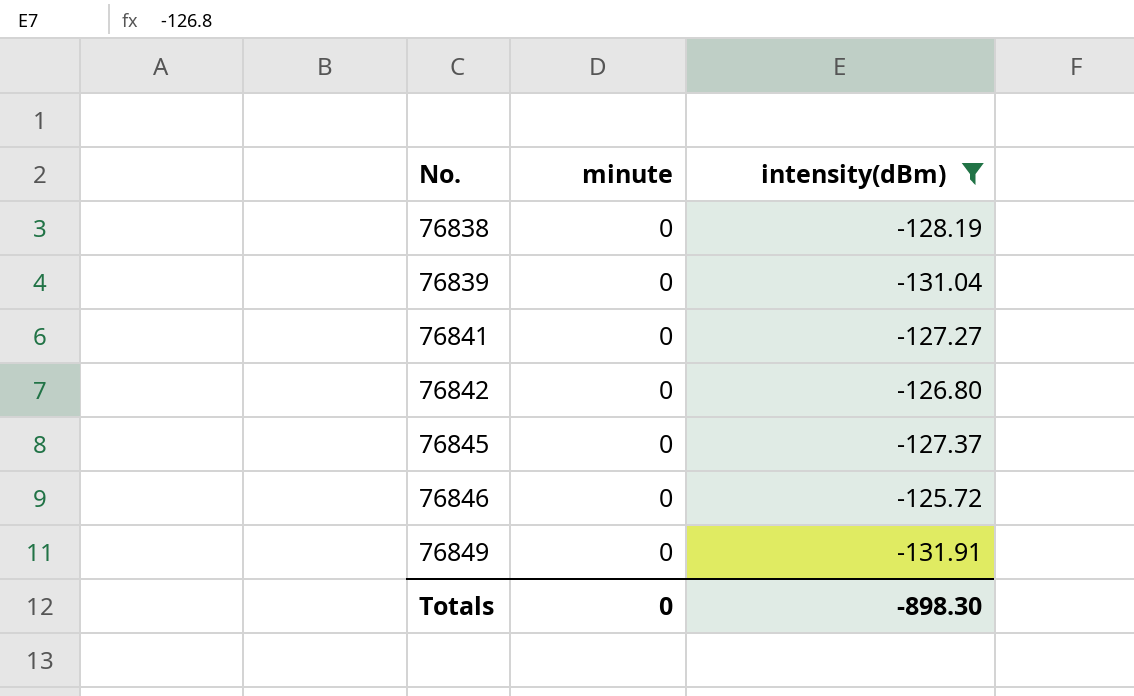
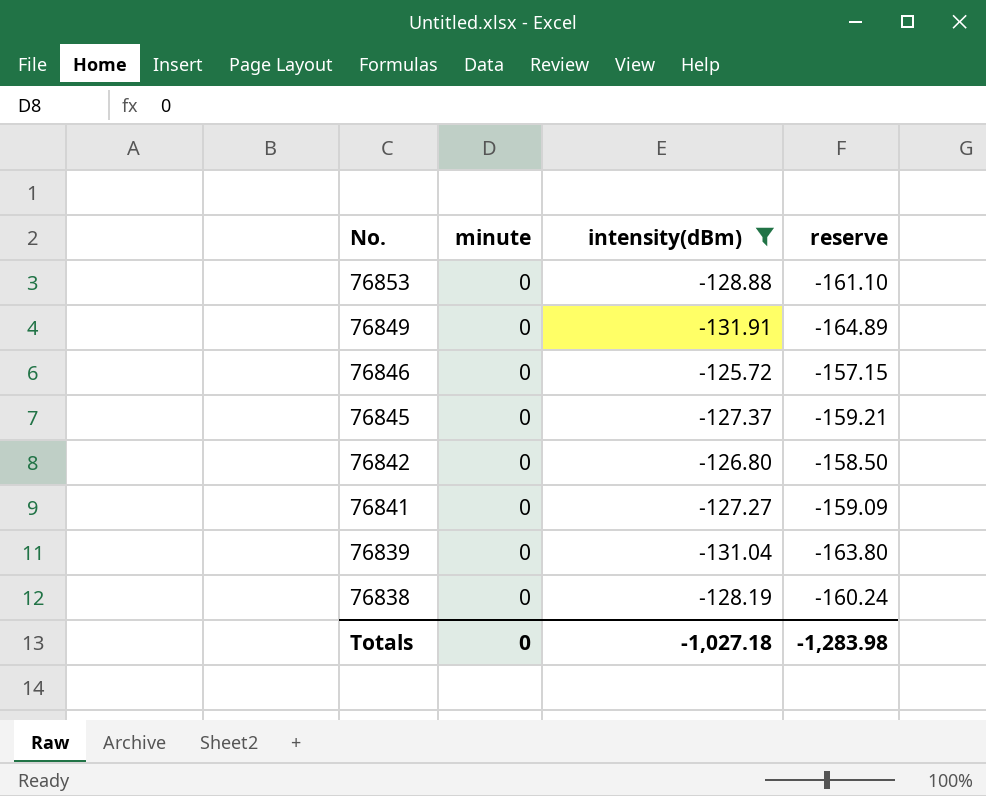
row order: No. ascending -> No. descending
column reserve | formula: none -> [intensity(dBm)] * 1.25
row 76853: none -> 0 | -128.88 | -161.10
Totals | intensity(dBm): -898.30 -> -1,027.18

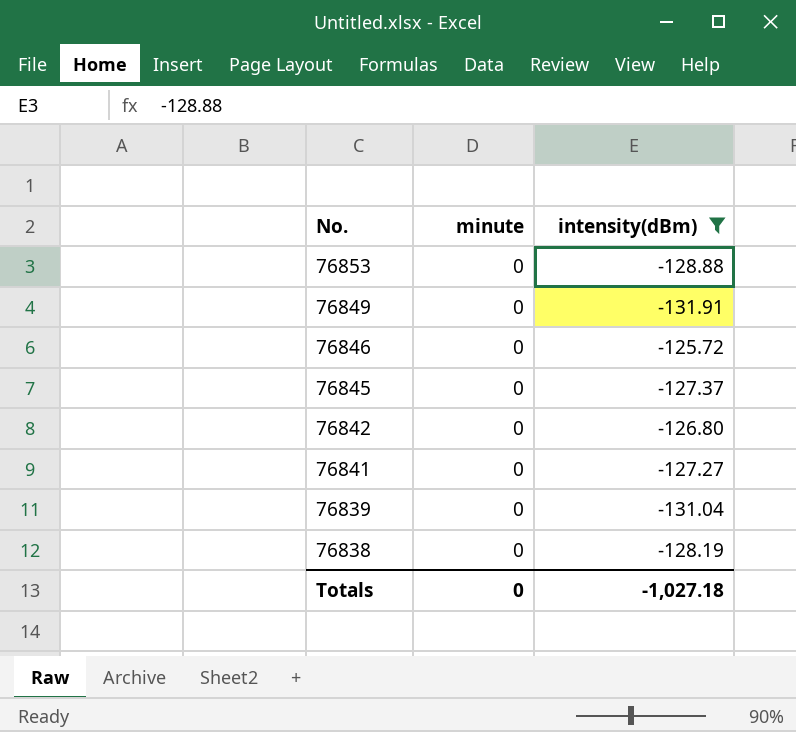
column reserve | formula: [intensity(dBm)] * 1.25 -> none

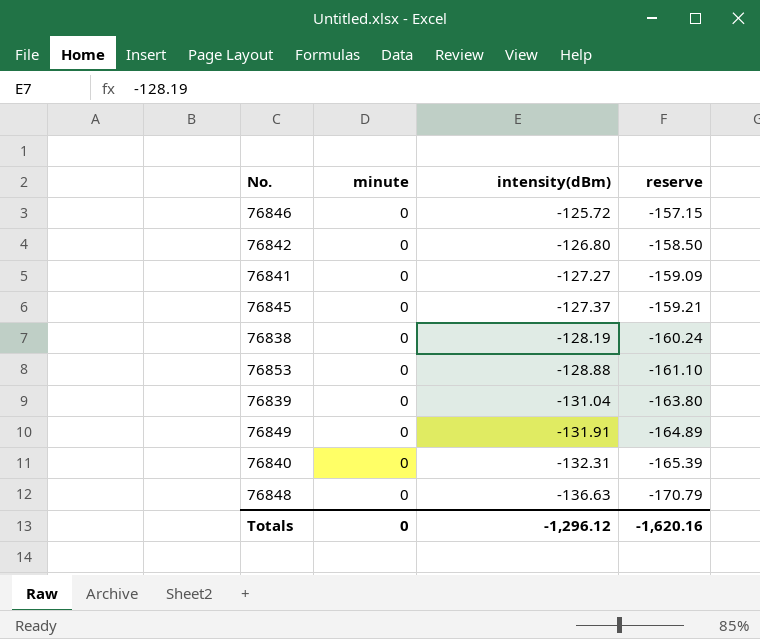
filter: intensity(dBm) >= -131.91 -> none
row order: No. descending -> intensity(dBm) descending
column reserve | formula: none -> [intensity(dBm)] * 1.25
Totals | intensity(dBm): -1,027.18 -> -1,296.12

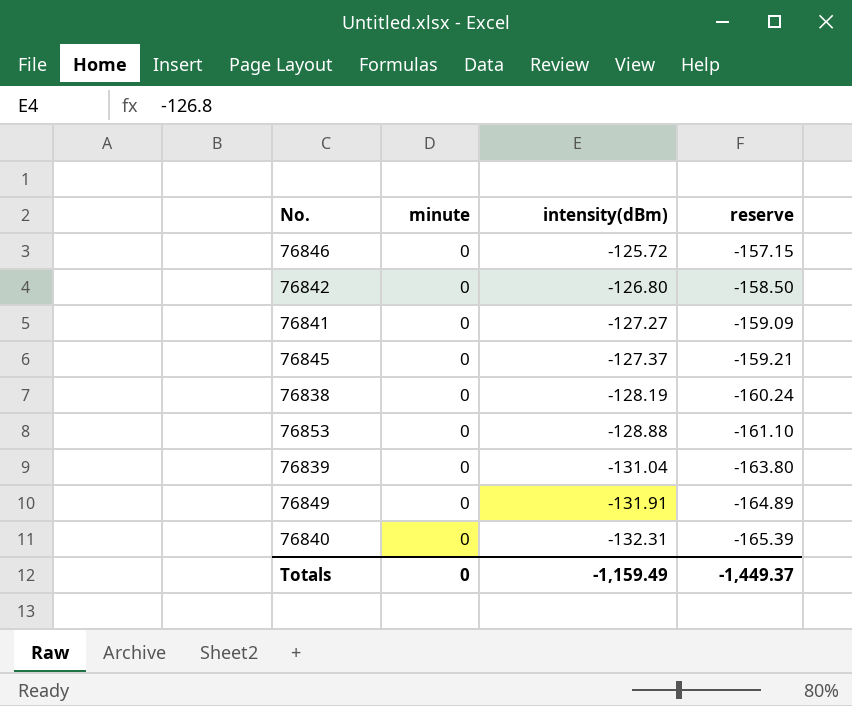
row 76848: 0 | -136.63 | -170.79 -> none
Totals | intensity(dBm): -1,296.12 -> -1,159.49
Totals | reserve: -1,620.16 -> -1,449.37

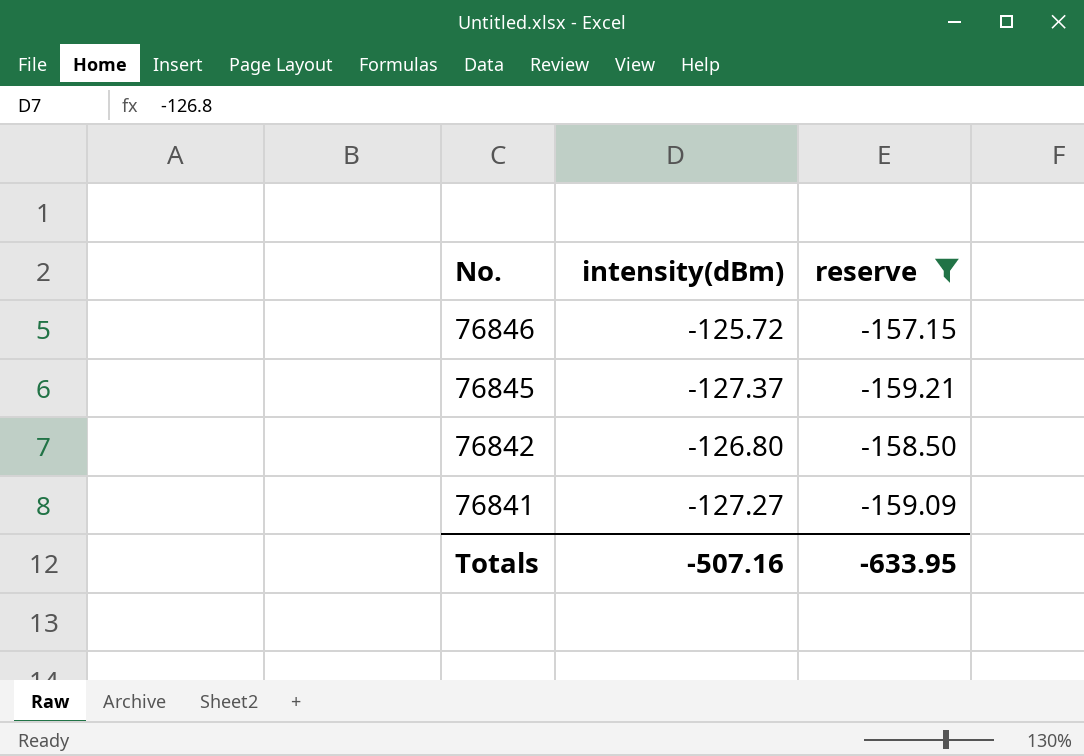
filter: none -> reserve >= -159.21
row order: intensity(dBm) descending -> No. descending
column minute | position: 2 -> none
Totals | intensity(dBm): -1,159.49 -> -507.16
Totals | reserve: -1,449.37 -> -633.95

